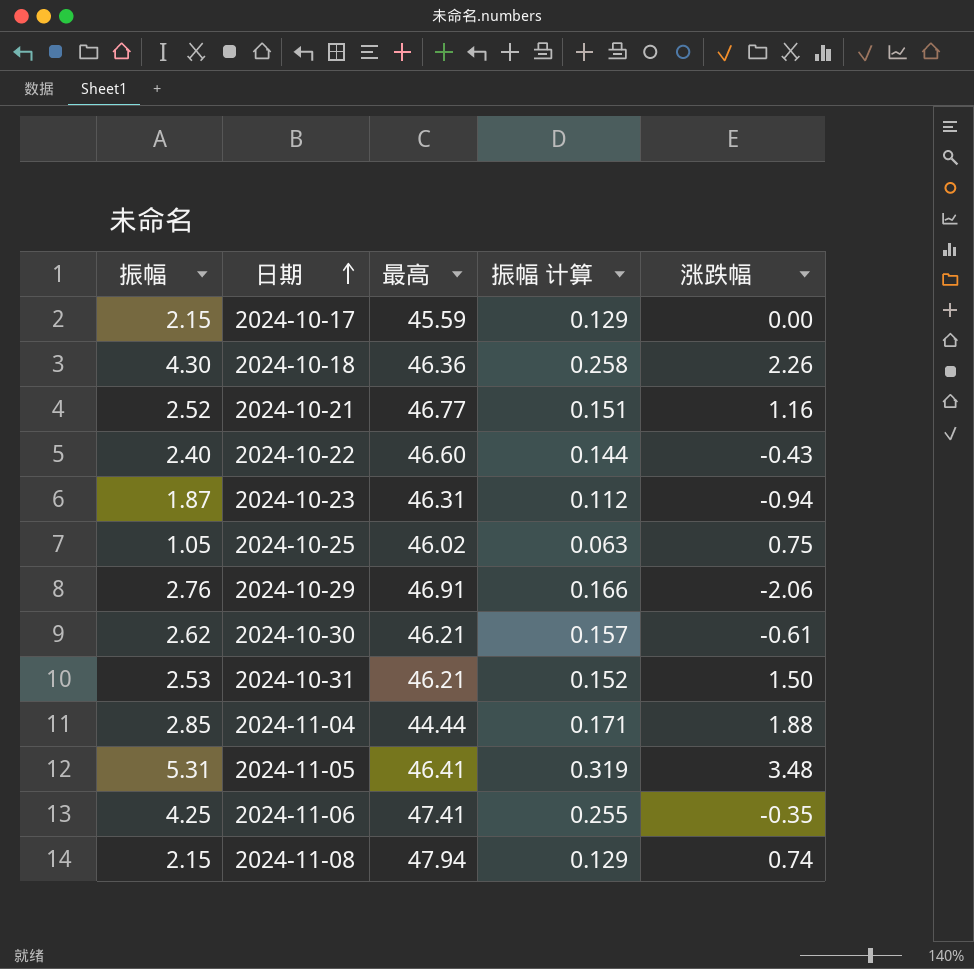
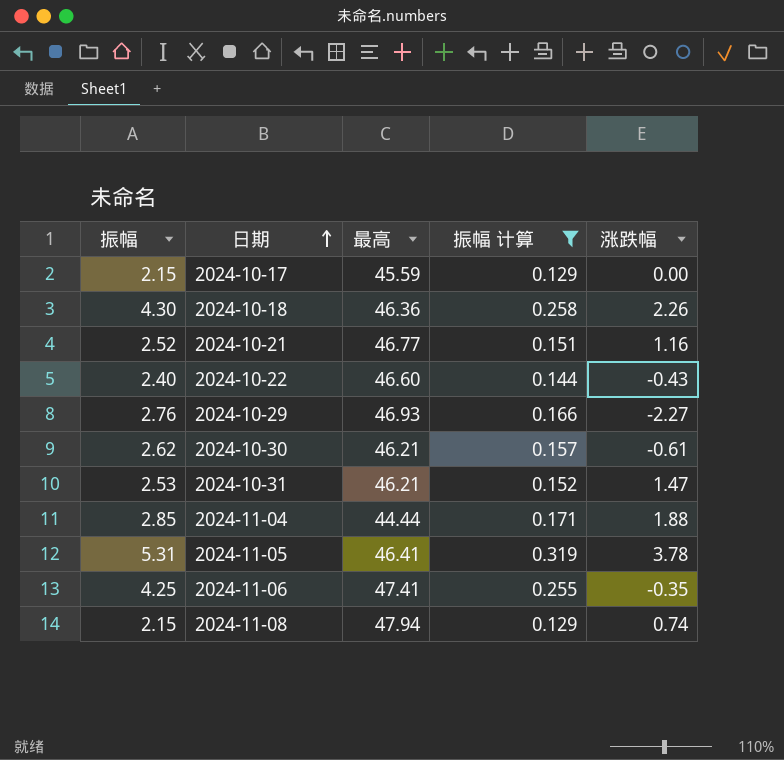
filter: none -> 振幅 计算 >= 0.129
2024-10-29 | 最高: 46.91 -> 46.93
2024-10-29 | 涨跌幅: -2.06 -> -2.27
2024-10-31 | 涨跌幅: 1.50 -> 1.47
2024-11-05 | 涨跌幅: 3.48 -> 3.78

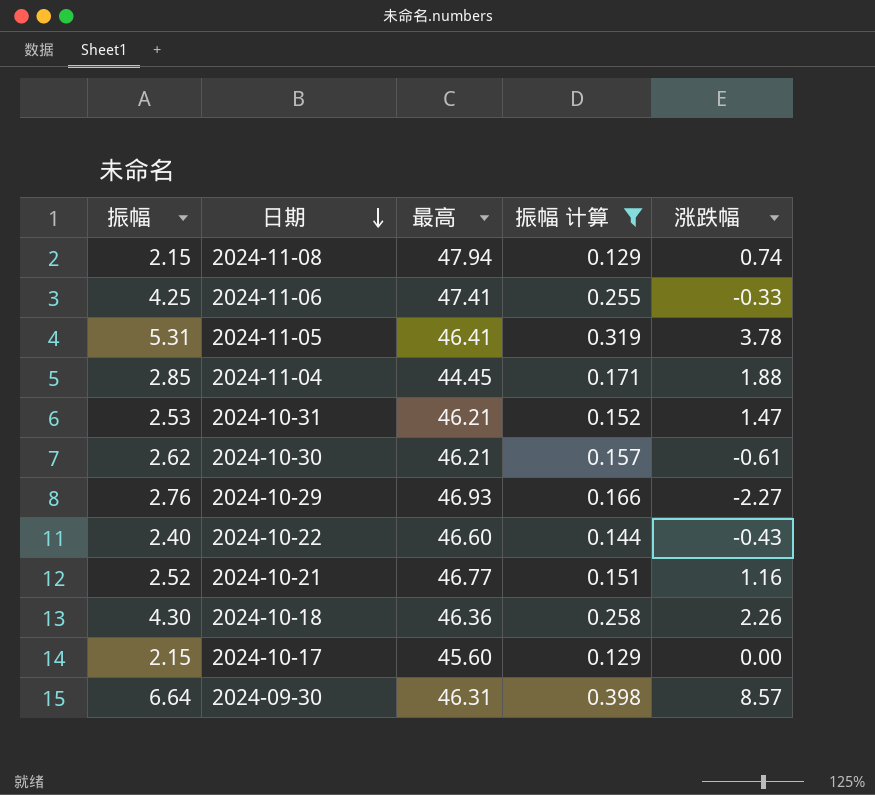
row order: 日期 ascending -> 日期 descending
2024-11-06 | 涨跌幅: -0.35 -> -0.33
2024-11-04 | 最高: 44.44 -> 44.45
2024-10-17 | 最高: 45.59 -> 45.60
row 2024-09-30: none -> 6.64 | 46.31 | 0.398 | 8.57

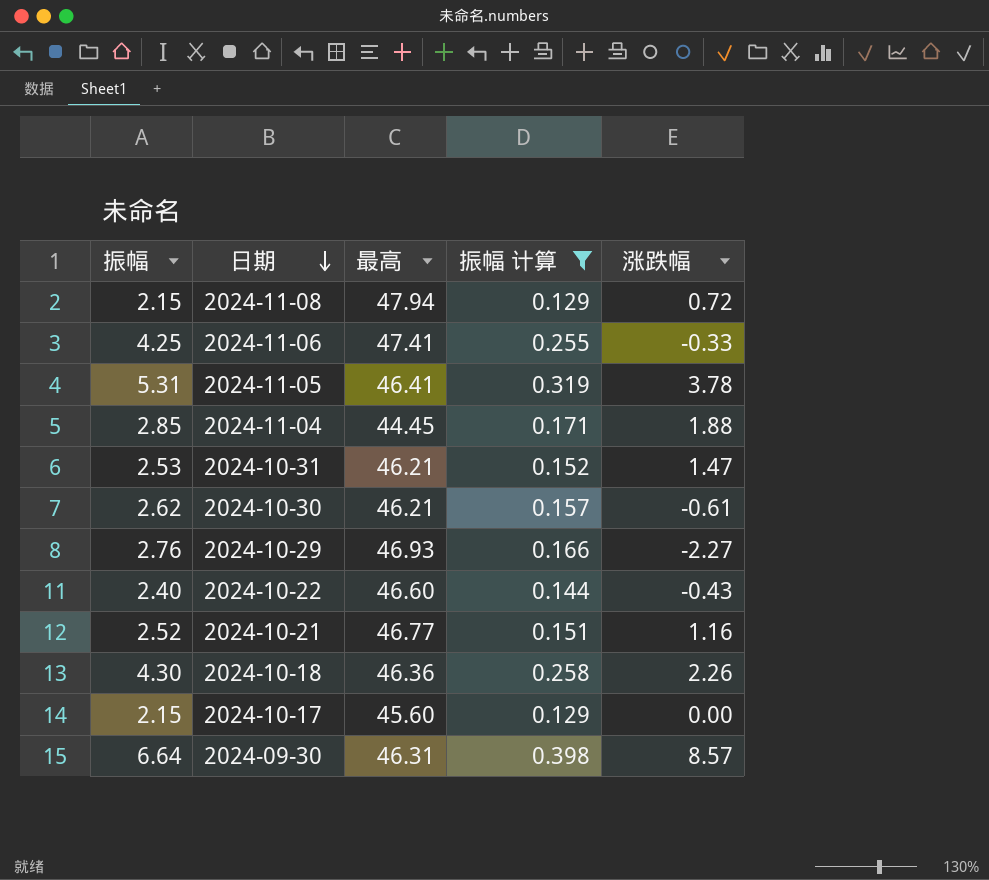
2024-11-08 | 涨跌幅: 0.74 -> 0.72

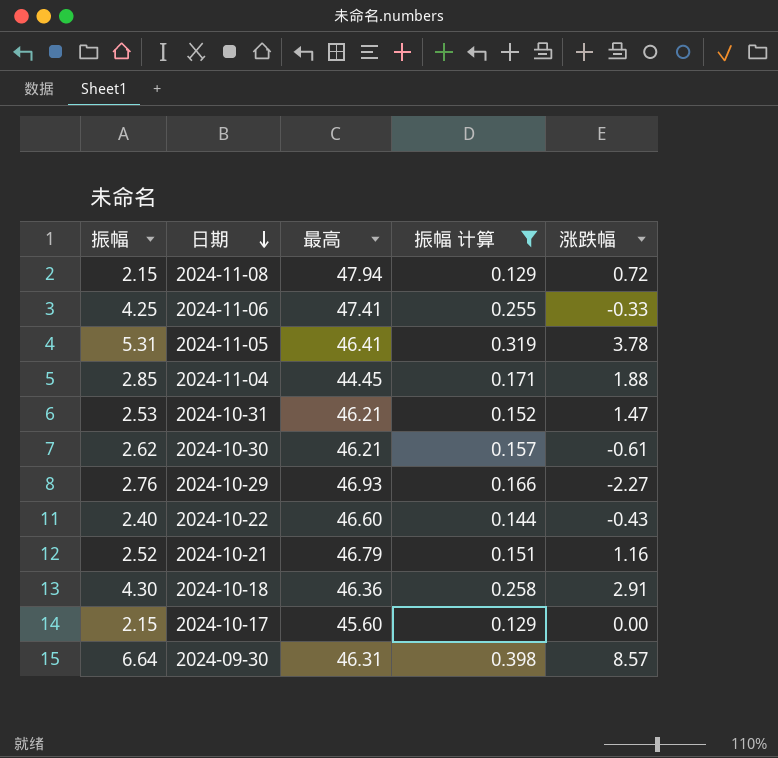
2024-10-21 | 最高: 46.77 -> 46.79
2024-10-18 | 涨跌幅: 2.26 -> 2.91

